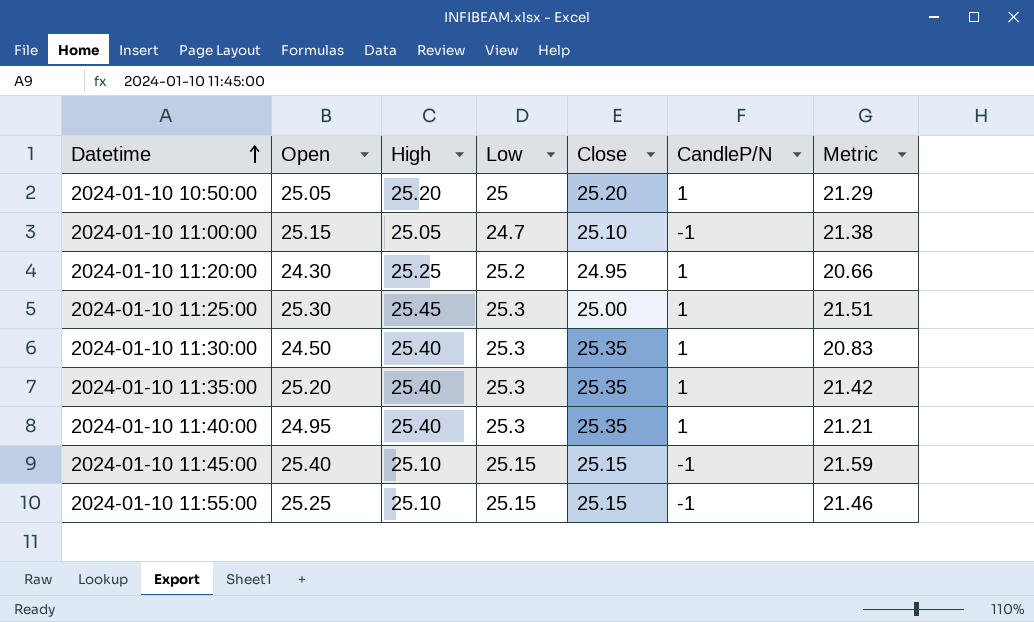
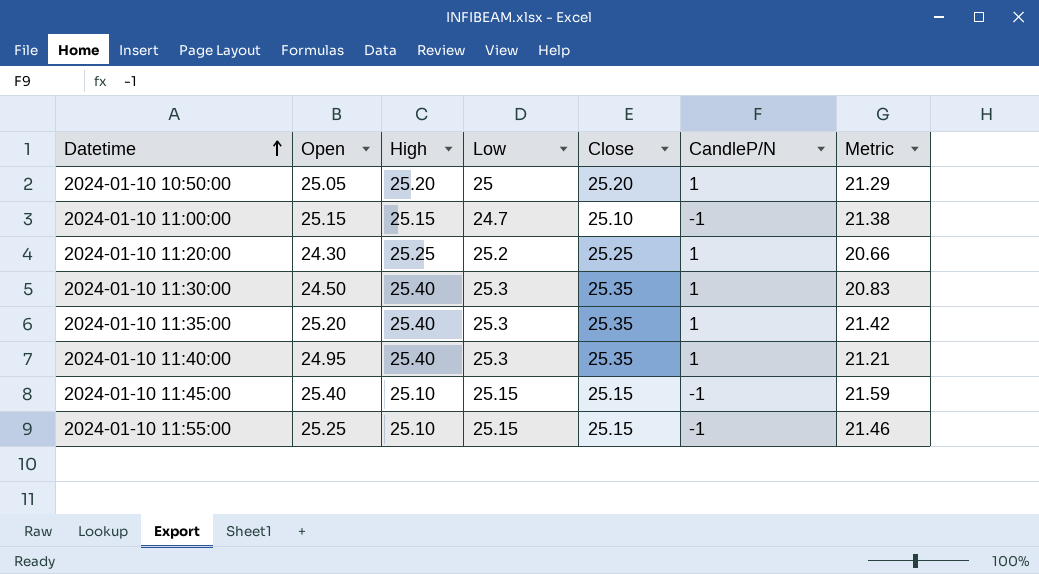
row 2024-01-10 11:25:00: 25.30 | 25.45 | 25.3 | 25.00 | 1 | 21.51 -> none
2024-01-10 11:00:00 | High: 25.05 -> 25.15
2024-01-10 11:20:00 | Close: 24.95 -> 25.25

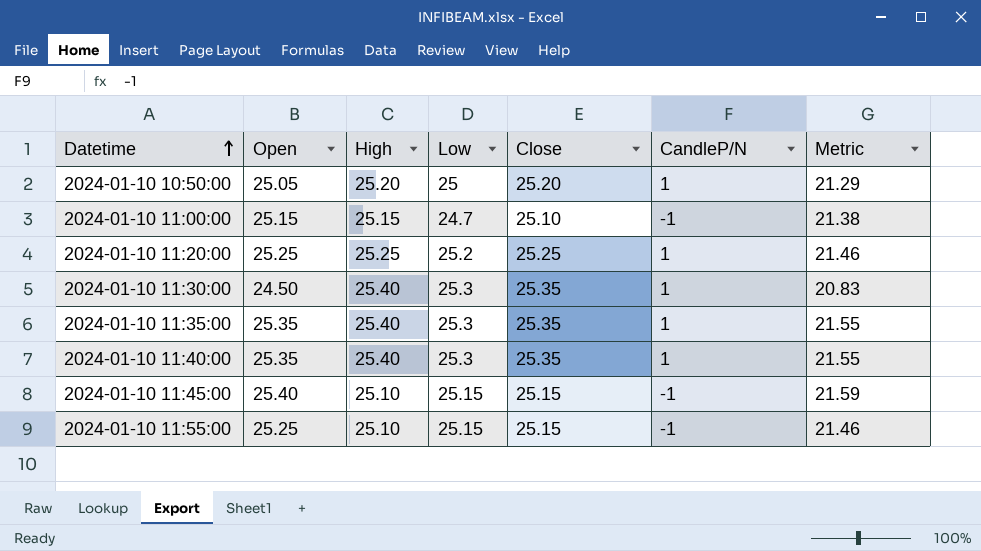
2024-01-10 11:20:00 | Open: 24.30 -> 25.25
2024-01-10 11:20:00 | Metric: 20.66 -> 21.46
2024-01-10 11:35:00 | Open: 25.20 -> 25.35
2024-01-10 11:35:00 | Metric: 21.42 -> 21.55
2024-01-10 11:40:00 | Open: 24.95 -> 25.35
2024-01-10 11:40:00 | Metric: 21.21 -> 21.55

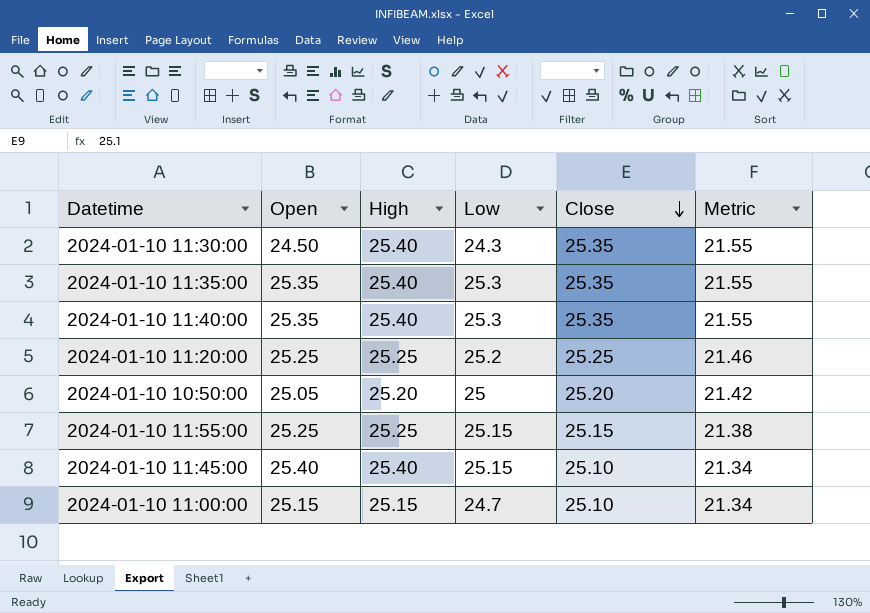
row order: Datetime ascending -> Close descending
column CandleP/N | position: 6 -> none
column Metric | formula: [Open] * 0.85 -> [Close] * 0.85
2024-01-10 11:30:00 | Low: 25.3 -> 24.3
2024-01-10 11:55:00 | High: 25.10 -> 25.25
2024-01-10 11:45:00 | High: 25.10 -> 25.40
2024-01-10 11:45:00 | Close: 25.15 -> 25.10

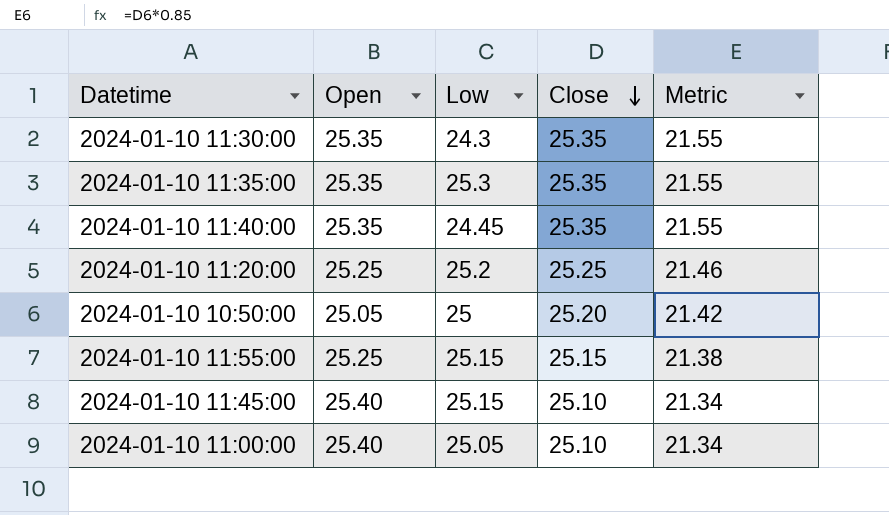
column High | position: 3 -> none
2024-01-10 11:30:00 | Open: 24.50 -> 25.35
2024-01-10 11:40:00 | Low: 25.3 -> 24.45
2024-01-10 11:00:00 | Open: 25.15 -> 25.40
2024-01-10 11:00:00 | Low: 24.7 -> 25.05

